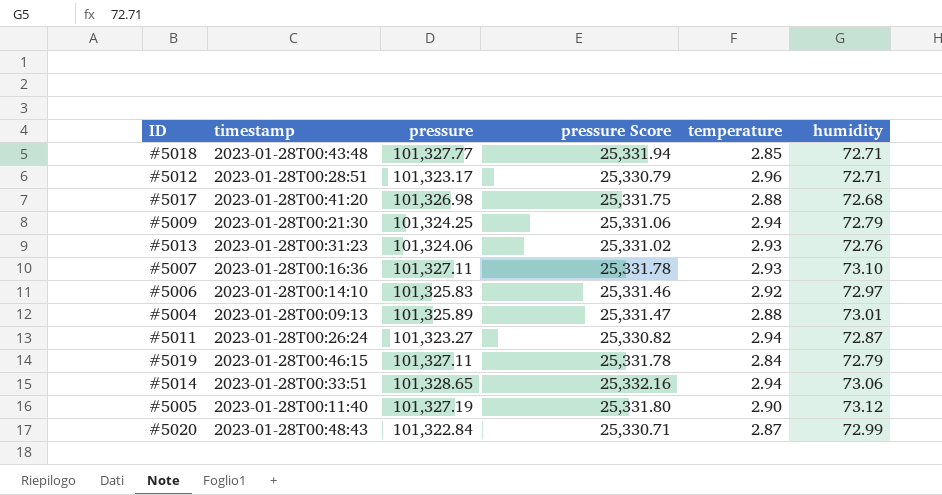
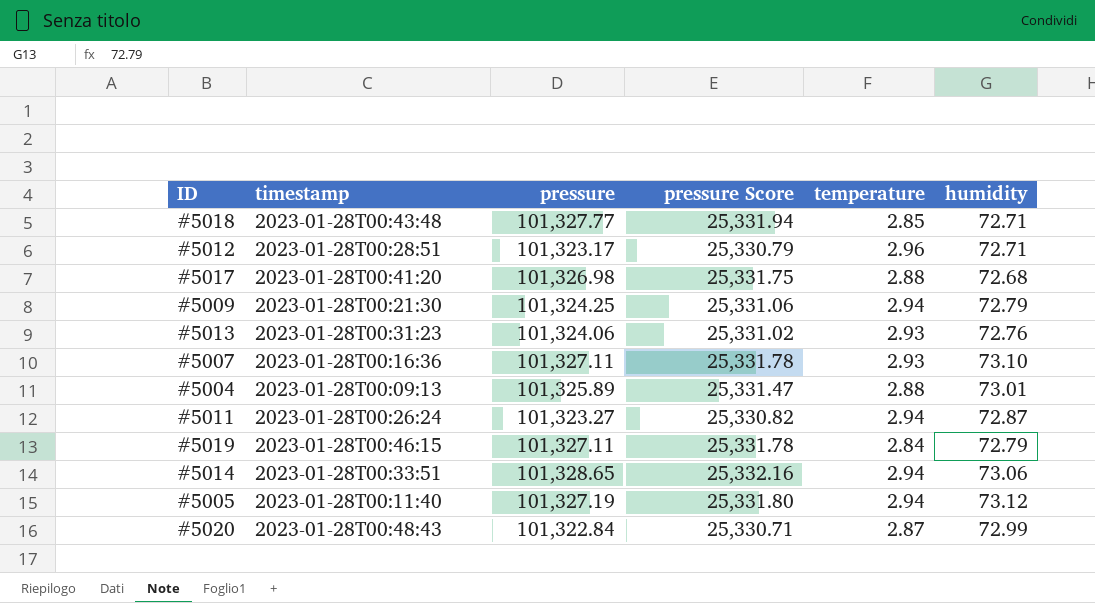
row #5006: 2023-01-28T00:14:10 | 101,325.83 | 25,331.46 | 2.92 | 72.97 -> none
#5005 | temperature: 2.90 -> 2.94

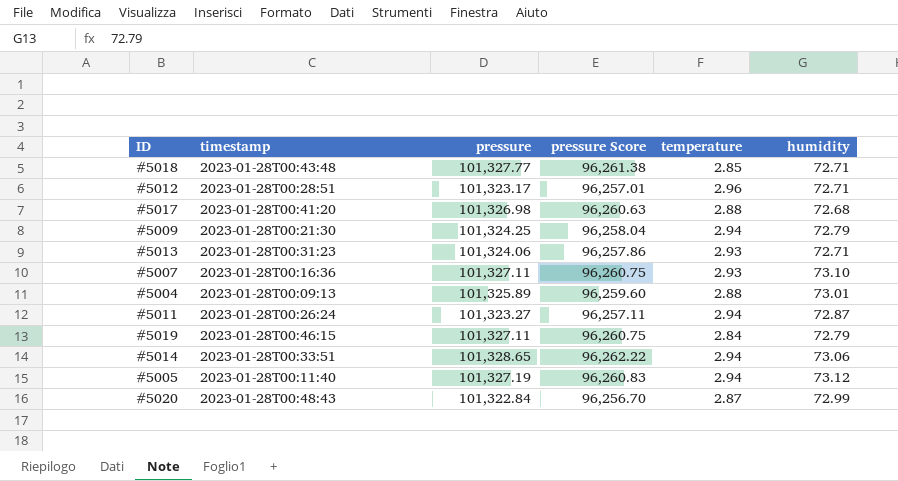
column pressure Score | formula: [pressure] * 0.25 -> [pressure] * 0.95
#5013 | humidity: 72.76 -> 72.71

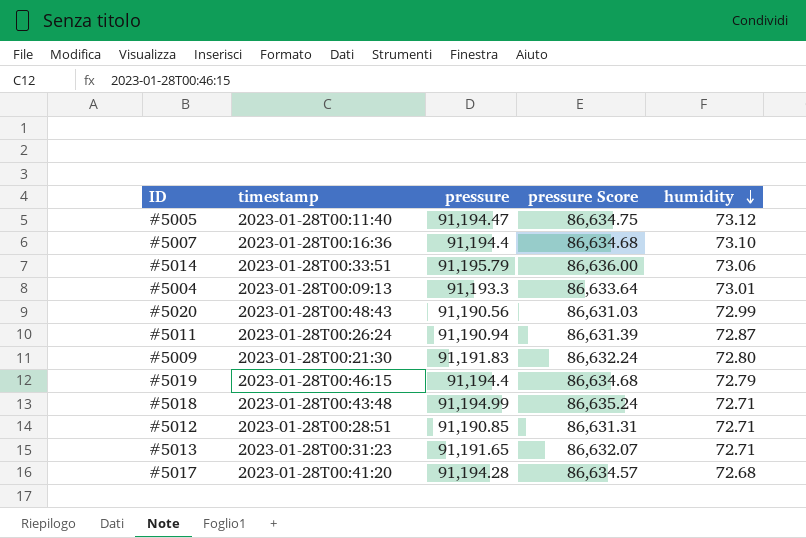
row order: none -> humidity descending
column temperature | position: 5 -> none
#5005 | pressure: 101,327.19 -> 91,194.47
#5005 | pressure Score: 96,260.83 -> 86,634.75
#5007 | pressure: 101,327.11 -> 91,194.4
#5007 | pressure Score: 96,260.75 -> 86,634.68
#5014 | pressure: 101,328.65 -> 91,195.79
#5014 | pressure Score: 96,262.22 -> 86,636.00
#5004 | pressure: 101,325.89 -> 91,193.3
#5004 | pressure Score: 96,259.60 -> 86,633.64
#5020 | pressure: 101,322.84 -> 91,190.56
#5020 | pressure Score: 96,256.70 -> 86,631.03
#5011 | pressure: 101,323.27 -> 91,190.94
#5011 | pressure Score: 96,257.11 -> 86,631.39
#5009 | pressure: 101,324.25 -> 91,191.83
#5009 | pressure Score: 96,258.04 -> 86,632.24
#5009 | humidity: 72.79 -> 72.80
#5019 | pressure: 101,327.11 -> 91,194.4
#5019 | pressure Score: 96,260.75 -> 86,634.68
#5018 | pressure: 101,327.77 -> 91,194.99
#5018 | pressure Score: 96,261.38 -> 86,635.24
#5012 | pressure: 101,323.17 -> 91,190.85
#5012 | pressure Score: 96,257.01 -> 86,631.31
#5013 | pressure: 101,324.06 -> 91,191.65
#5013 | pressure Score: 96,257.86 -> 86,632.07
#5017 | pressure: 101,326.98 -> 91,194.28
#5017 | pressure Score: 96,260.63 -> 86,634.57

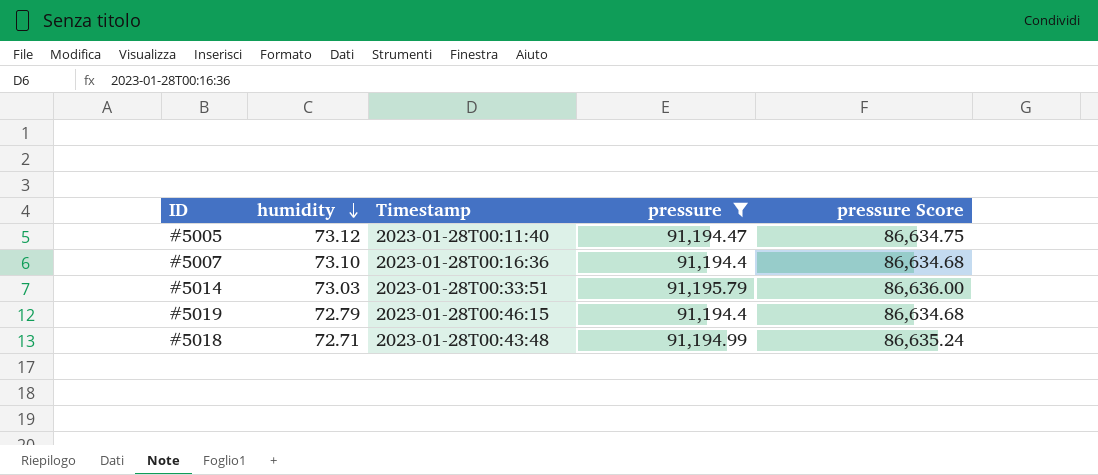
filter: none -> pressure >= 91,194.4
column humidity | position: 5 -> 2
column name: timestamp -> Timestamp
#5014 | humidity: 73.06 -> 73.03

